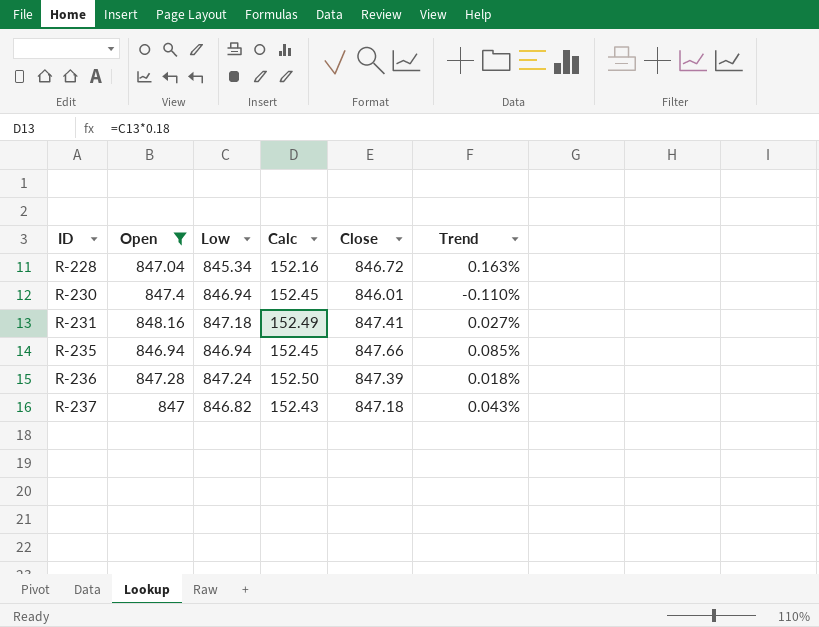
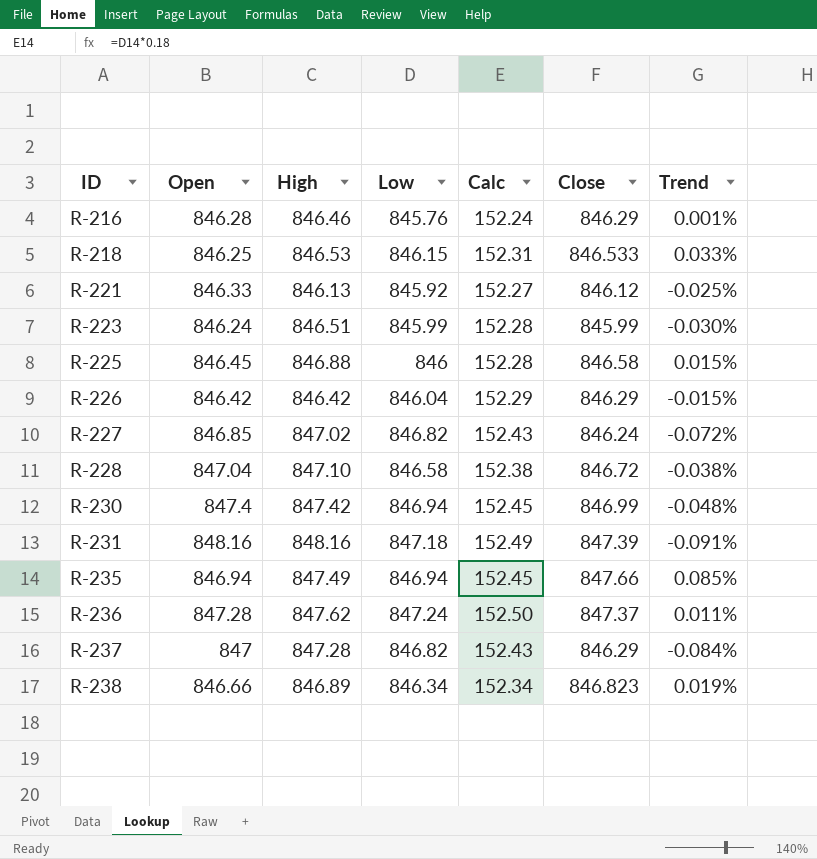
filter: Open >= 846.94 -> none
column High | position: none -> 3
column Trend | formula: ([Close] - [Low]) / [Low] -> ([Close] - [Open]) / [Open]
R-228 | Low: 845.34 -> 846.58
R-228 | Calc: 152.16 -> 152.38
R-230 | Close: 846.01 -> 846.99
R-231 | Close: 847.41 -> 847.39
R-236 | Close: 847.39 -> 847.37
R-237 | Close: 847.18 -> 846.29

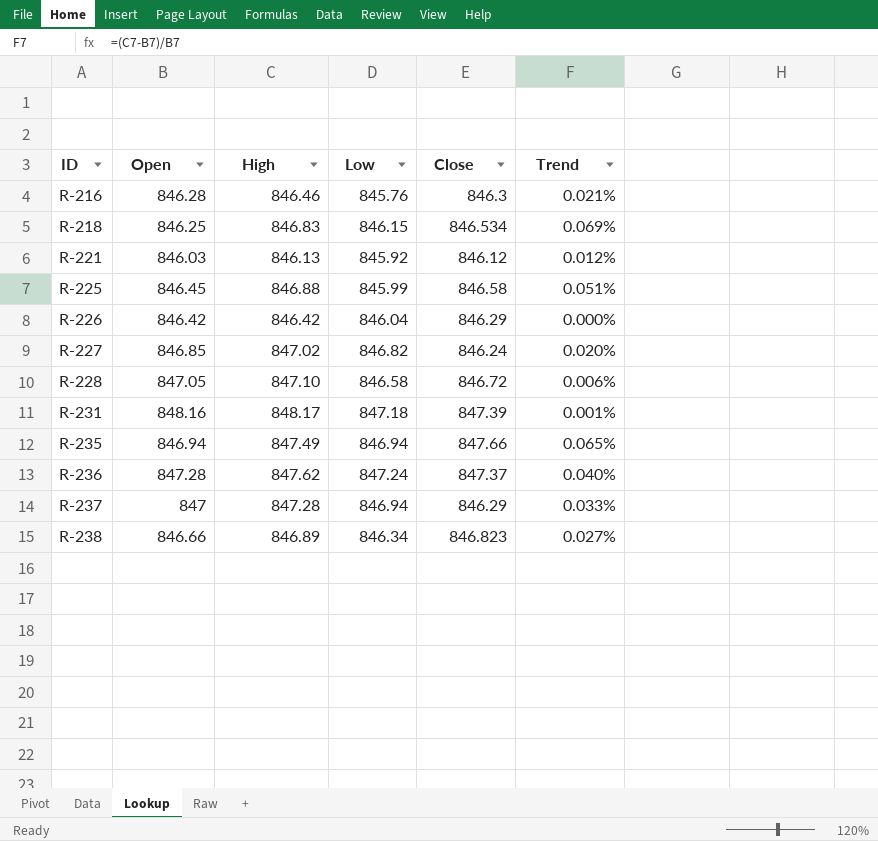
column Calc | formula: [Low] * 0.18 -> none
column Trend | formula: ([Close] - [Open]) / [Open] -> ([High] - [Open]) / [Open]
row R-223: 846.24 | 846.51 | 845.99 | 152.28 | 845.99 | -0.030% -> none
row R-230: 847.4 | 847.42 | 846.94 | 152.45 | 846.99 | -0.048% -> none
R-216 | Close: 846.29 -> 846.3
R-218 | High: 846.53 -> 846.83
R-218 | Close: 846.533 -> 846.534
R-221 | Open: 846.33 -> 846.03
R-225 | Low: 846 -> 845.99
R-228 | Open: 847.04 -> 847.05
R-231 | High: 848.16 -> 848.17
R-237 | Low: 846.82 -> 846.94

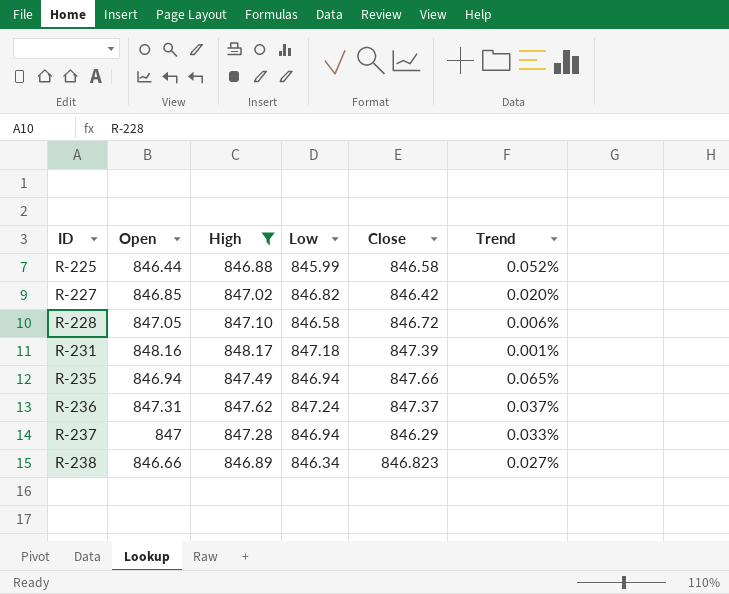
filter: none -> High >= 846.88
R-225 | Open: 846.45 -> 846.44
R-225 | Trend: 0.051% -> 0.052%
R-227 | Close: 846.24 -> 846.42
R-236 | Open: 847.28 -> 847.31
R-236 | Trend: 0.040% -> 0.037%

